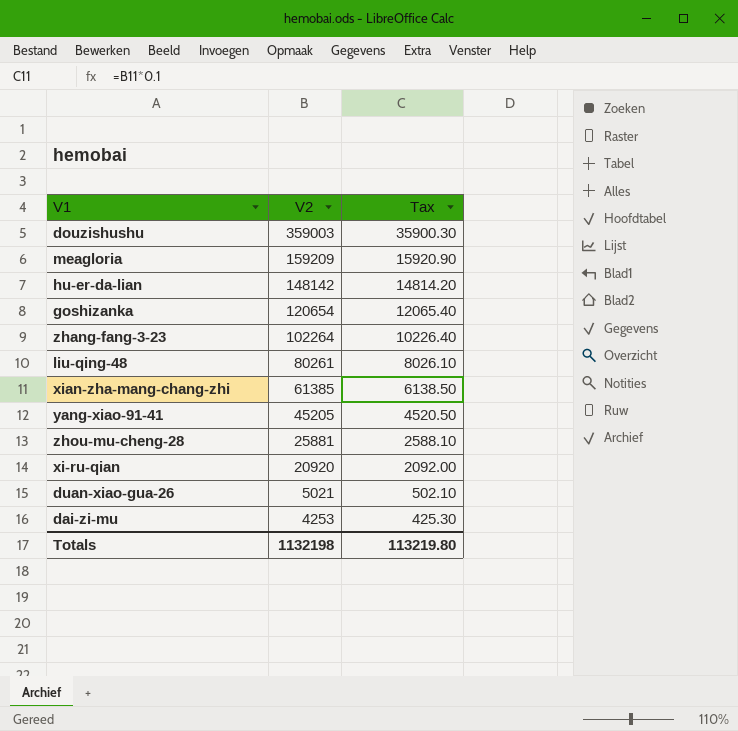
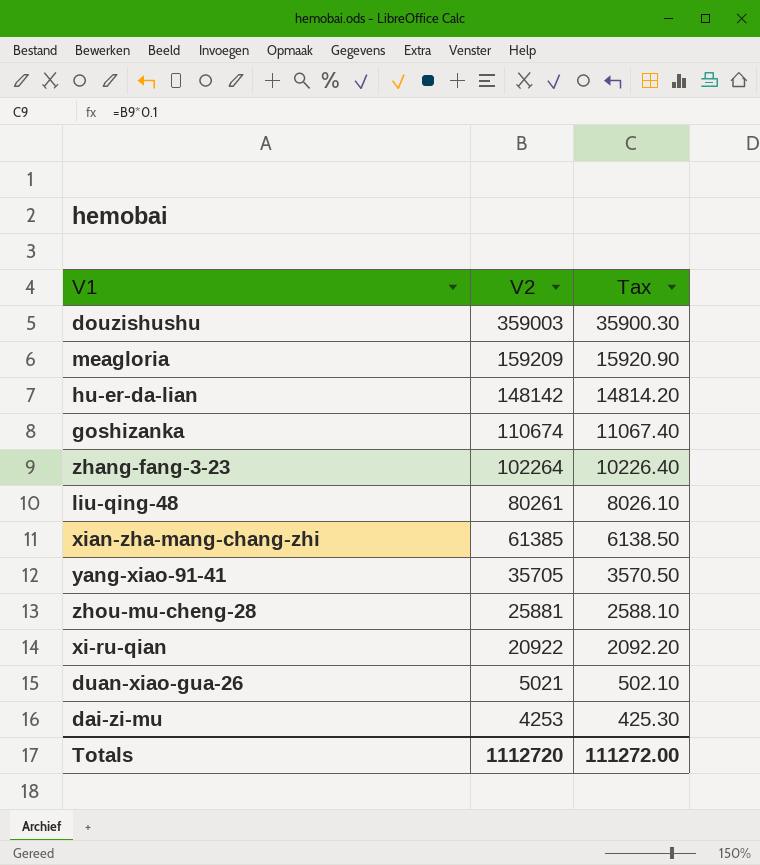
goshizanka | V2: 120654 -> 110674
goshizanka | Tax: 12065.40 -> 11067.40
yang-xiao-91-41 | V2: 45205 -> 35705
yang-xiao-91-41 | Tax: 4520.50 -> 3570.50
xi-ru-qian | V2: 20920 -> 20922
xi-ru-qian | Tax: 2092.00 -> 2092.20
Totals | V2: 1132198 -> 1112720
Totals | Tax: 113219.80 -> 111272.00

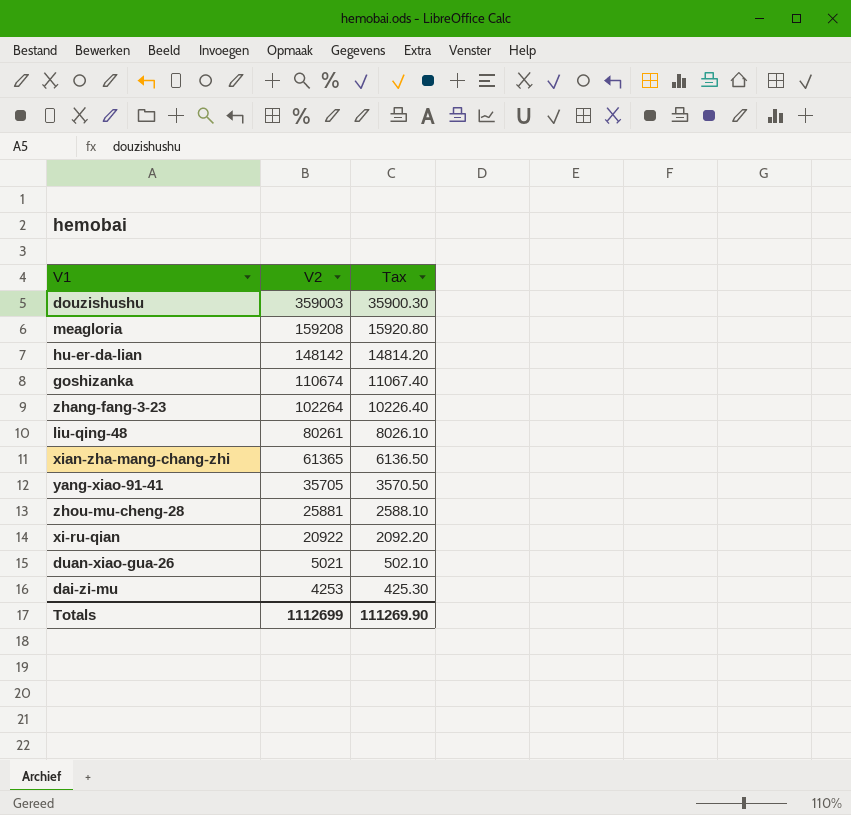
meagloria | V2: 159209 -> 159208
meagloria | Tax: 15920.90 -> 15920.80
xian-zha-mang-chang-zhi | V2: 61385 -> 61365
xian-zha-mang-chang-zhi | Tax: 6138.50 -> 6136.50
Totals | V2: 1112720 -> 1112699
Totals | Tax: 111272.00 -> 111269.90

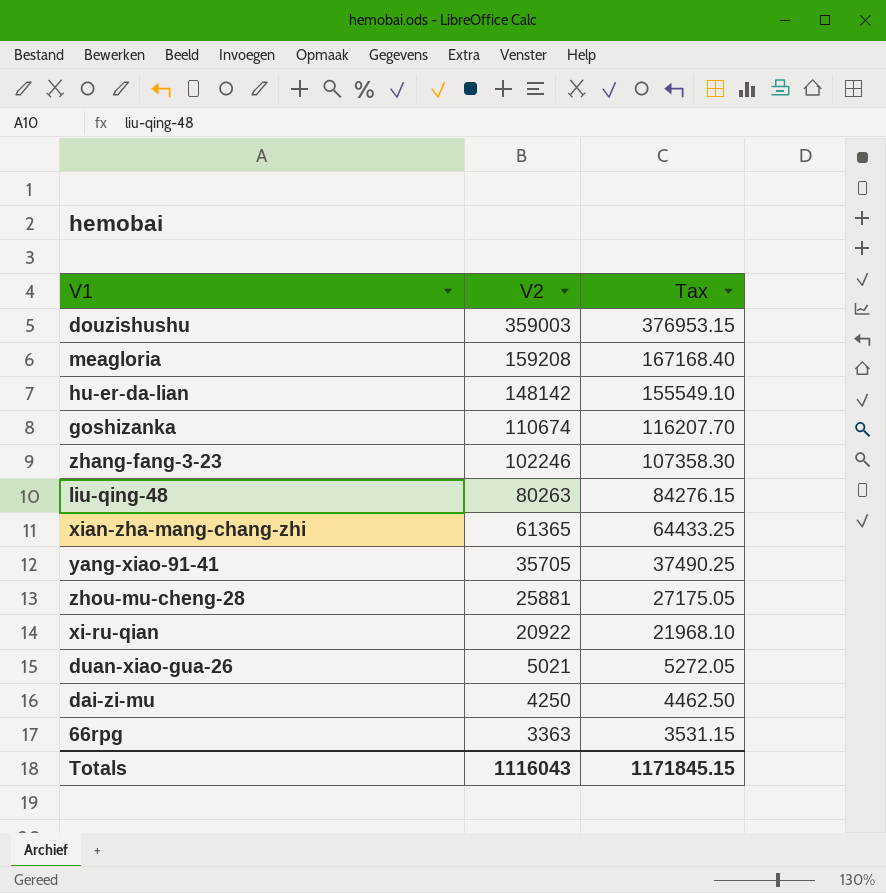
column Tax | formula: [V2] * 0.1 -> [V2] * 1.05
zhang-fang-3-23 | V2: 102264 -> 102246
liu-qing-48 | V2: 80261 -> 80263
dai-zi-mu | V2: 4253 -> 4250
row 66rpg: none -> 3363 | 3531.15
Totals | V2: 1112699 -> 1116043
Totals | Tax: 111269.90 -> 1171845.15

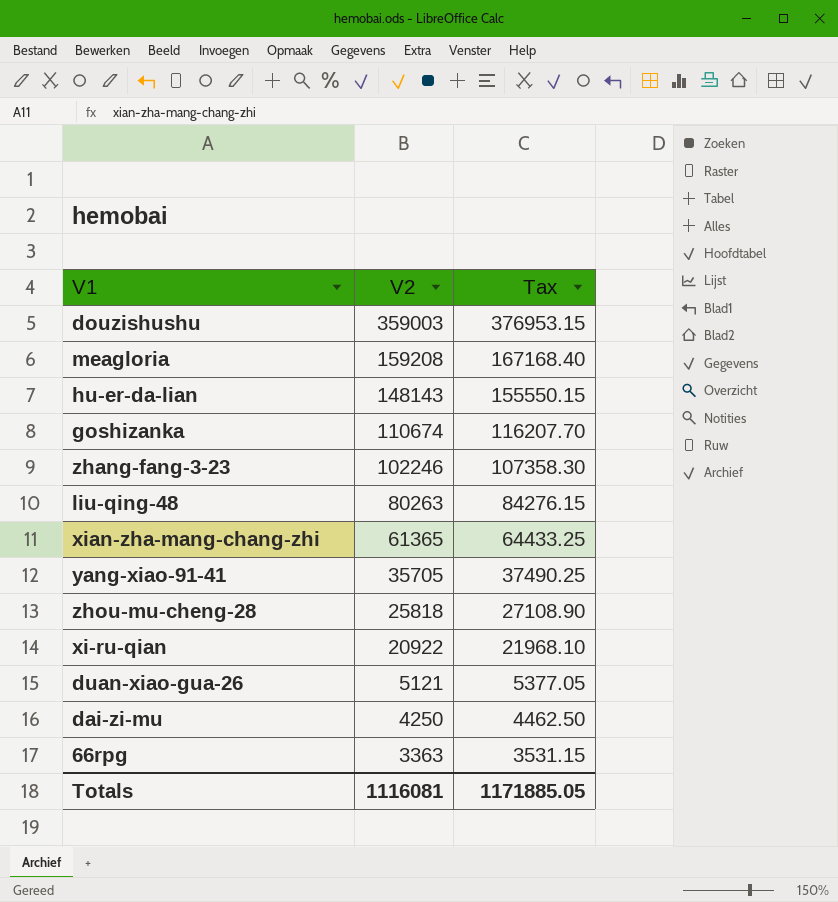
hu-er-da-lian | V2: 148142 -> 148143
hu-er-da-lian | Tax: 155549.10 -> 155550.15
zhou-mu-cheng-28 | V2: 25881 -> 25818
zhou-mu-cheng-28 | Tax: 27175.05 -> 27108.90
duan-xiao-gua-26 | V2: 5021 -> 5121
duan-xiao-gua-26 | Tax: 5272.05 -> 5377.05
Totals | V2: 1116043 -> 1116081
Totals | Tax: 1171845.15 -> 1171885.05

